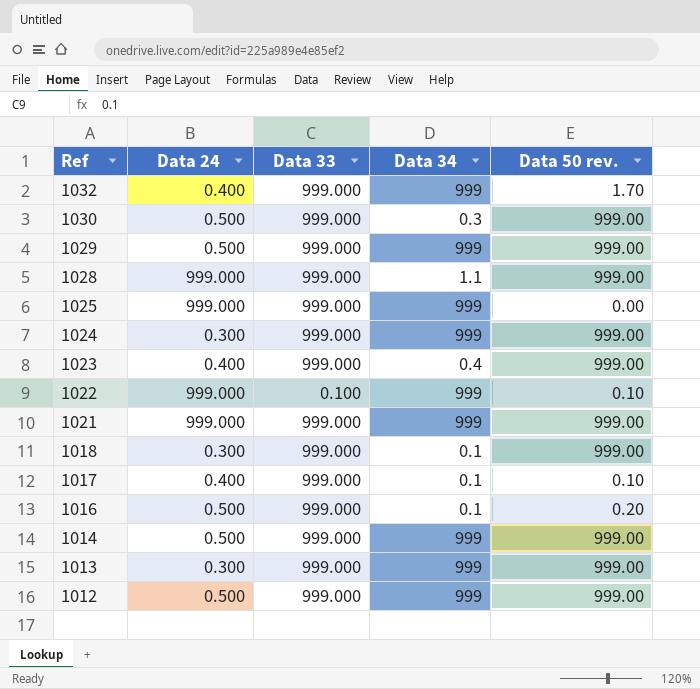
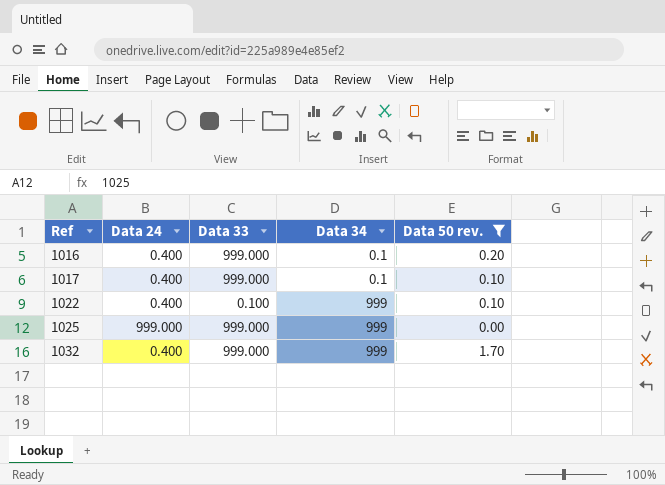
filter: none -> Data 50 rev. != 999.00
row order: Ref descending -> Ref ascending
1016 | Data 24: 0.500 -> 0.400
1022 | Data 24: 999.000 -> 0.400

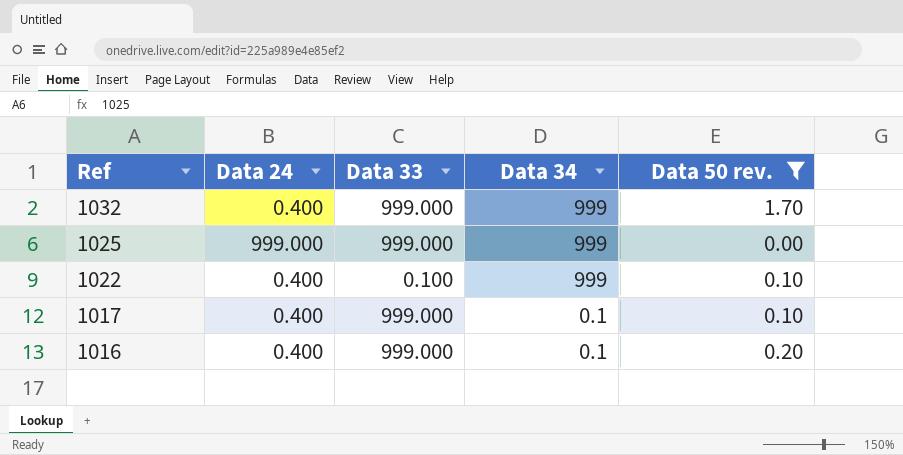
row order: Ref ascending -> Ref descending

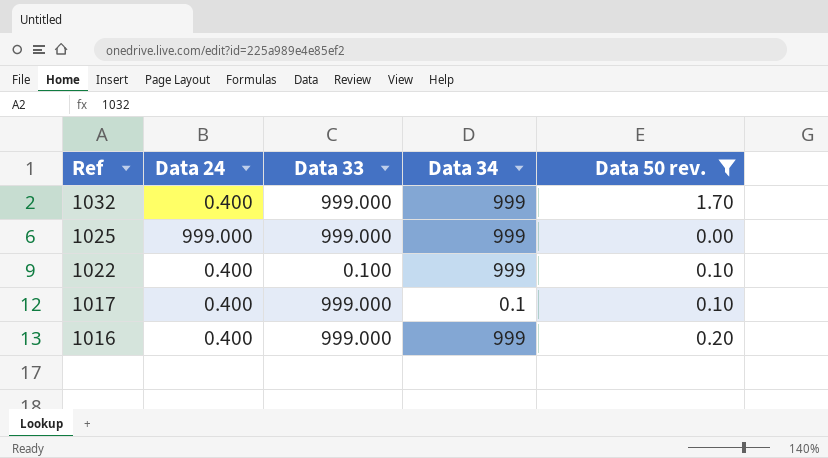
1016 | Data 34: 0.1 -> 999

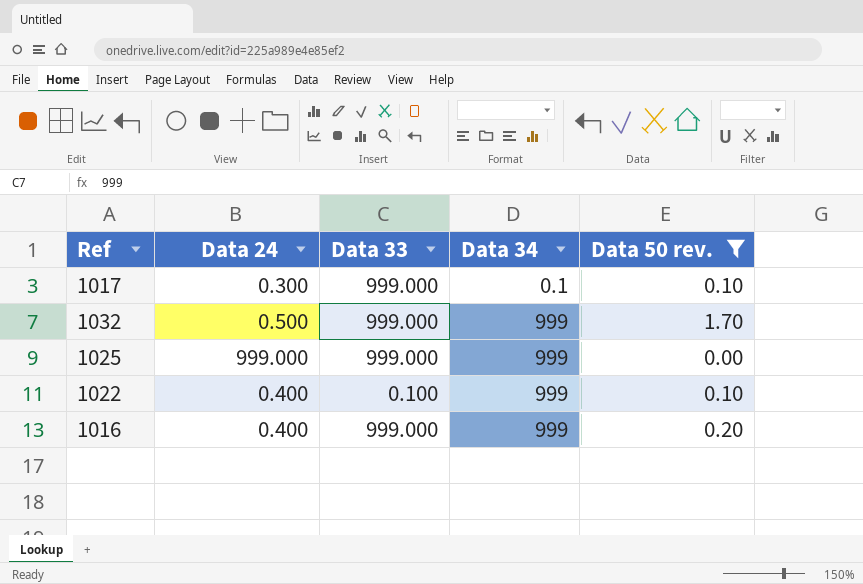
row order: Ref descending -> Data 34 ascending
1017 | Data 24: 0.400 -> 0.300
1032 | Data 24: 0.400 -> 0.500

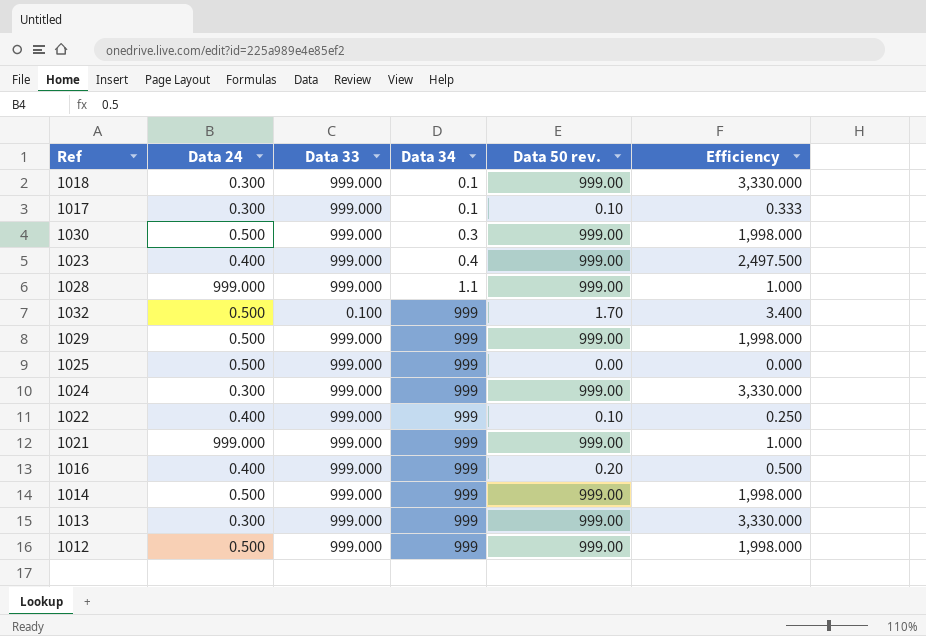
filter: Data 50 rev. != 999.00 -> none
column Efficiency | formula: none -> [Data 50 rev.] / [Data 24]
1032 | Data 33: 999.000 -> 0.100
1025 | Data 24: 999.000 -> 0.500
1022 | Data 33: 0.100 -> 999.000

